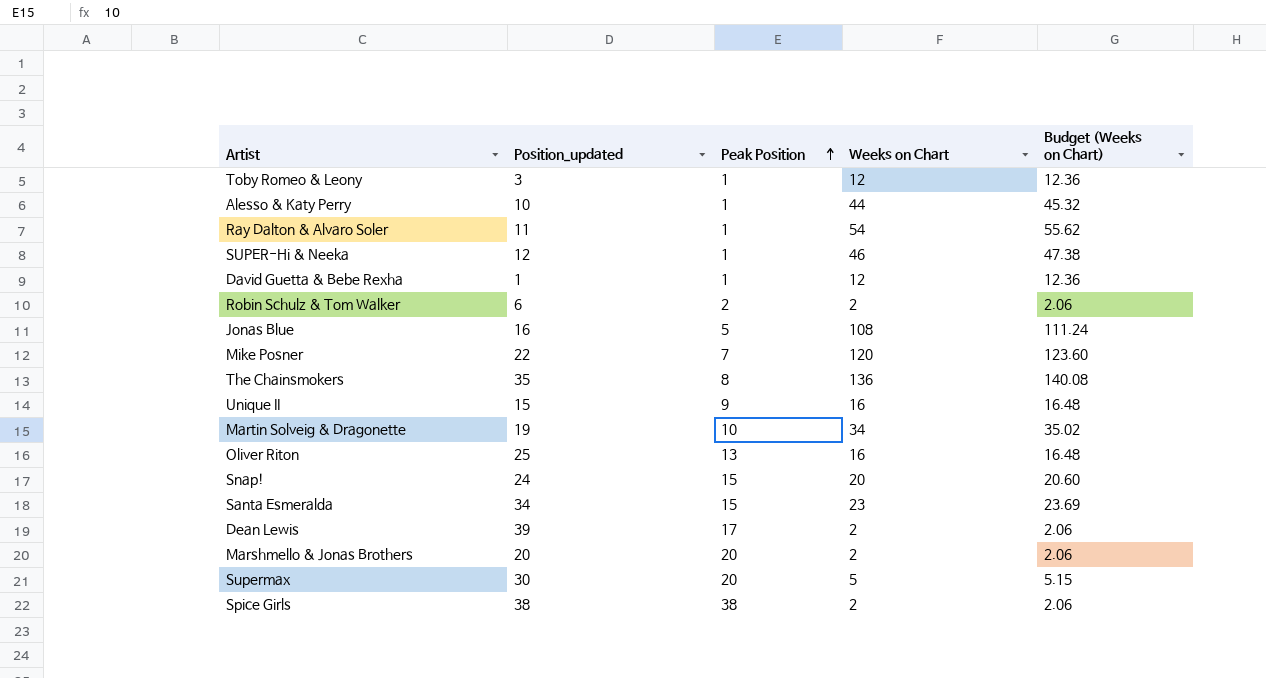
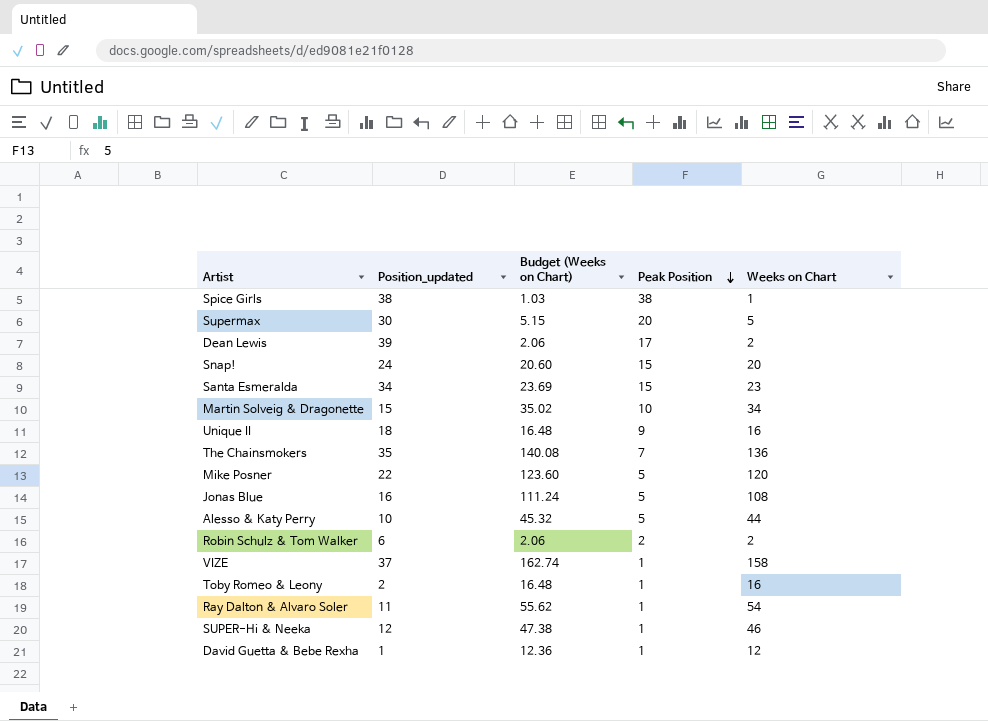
row order: Peak Position ascending -> Peak Position descending
column Budget (Weeks on Chart) | position: 5 -> 3
row Oliver Riton: 25 | 13 | 16 | 16.48 -> none
row Marshmello & Jonas Brothers: 20 | 20 | 2 | 2.06 -> none
Spice Girls | Budget (Weeks on Chart): 2.06 -> 1.03
Spice Girls | Weeks on Chart: 2 -> 1
Martin Solveig & Dragonette | Position_updated: 19 -> 15
Unique II | Position_updated: 15 -> 18
The Chainsmokers | Peak Position: 8 -> 7
Mike Posner | Peak Position: 7 -> 5
Alesso & Katy Perry | Peak Position: 1 -> 5
row VIZE: none -> 37 | 162.74 | 1 | 158
Toby Romeo & Leony | Position_updated: 3 -> 2
Toby Romeo & Leony | Budget (Weeks on Chart): 12.36 -> 16.48
Toby Romeo & Leony | Weeks on Chart: 12 -> 16

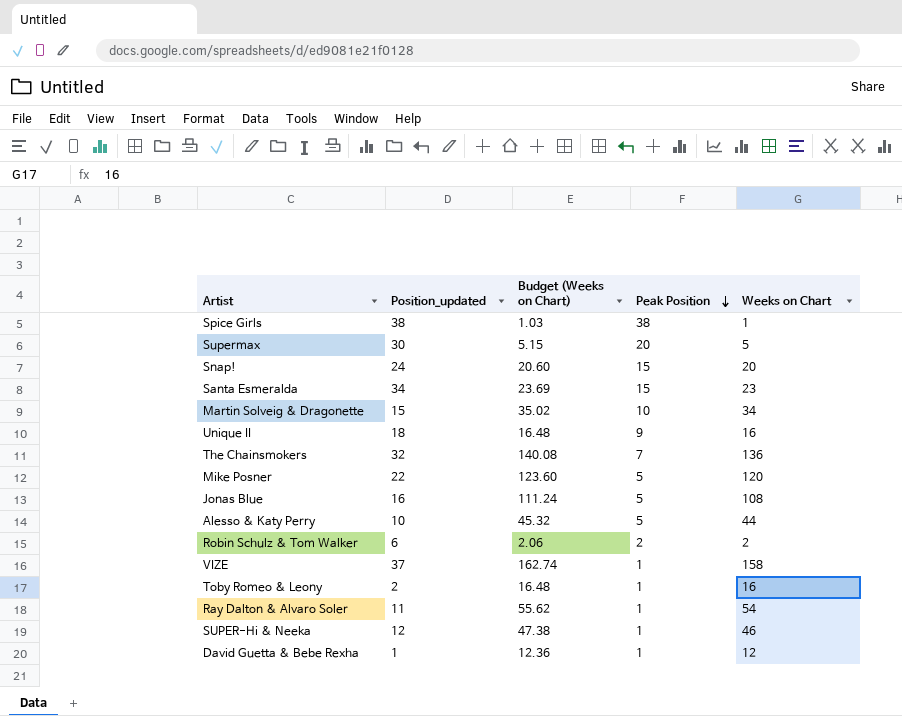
row Dean Lewis: 39 | 2.06 | 17 | 2 -> none
The Chainsmokers | Position_updated: 35 -> 32

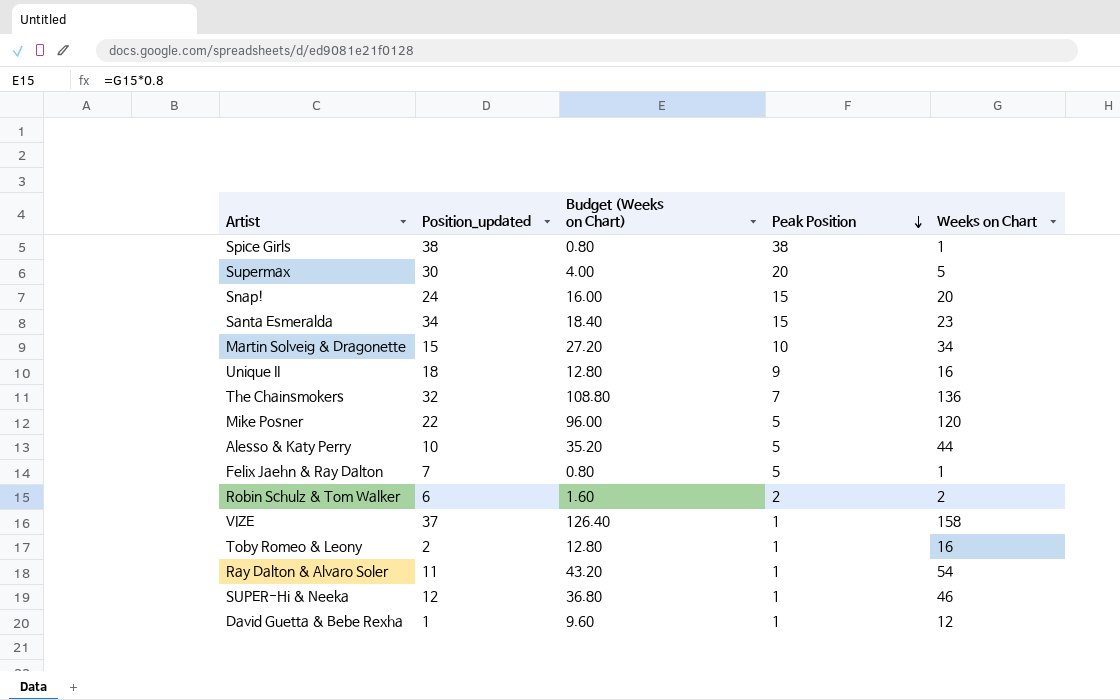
column Budget (Weeks on Chart) | formula: [Weeks on Chart] * 1.03 -> [Weeks on Chart] * 0.8
row Jonas Blue: 16 | 111.24 | 5 | 108 -> none
row Felix Jaehn & Ray Dalton: none -> 7 | 0.80 | 5 | 1

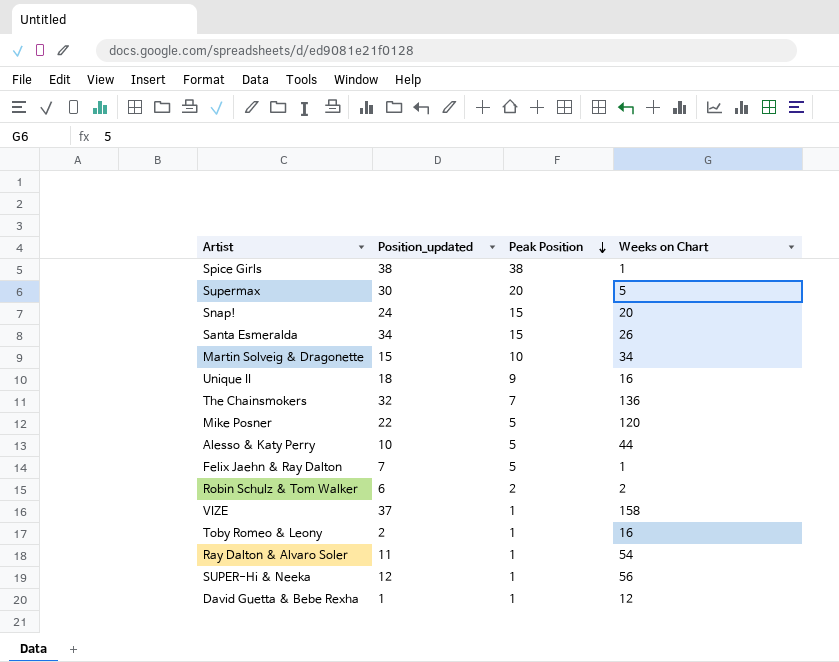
column Budget (Weeks on Chart) | formula: [Weeks on Chart] * 0.8 -> none
Santa Esmeralda | Weeks on Chart: 23 -> 26
SUPER-Hi & Neeka | Weeks on Chart: 46 -> 56

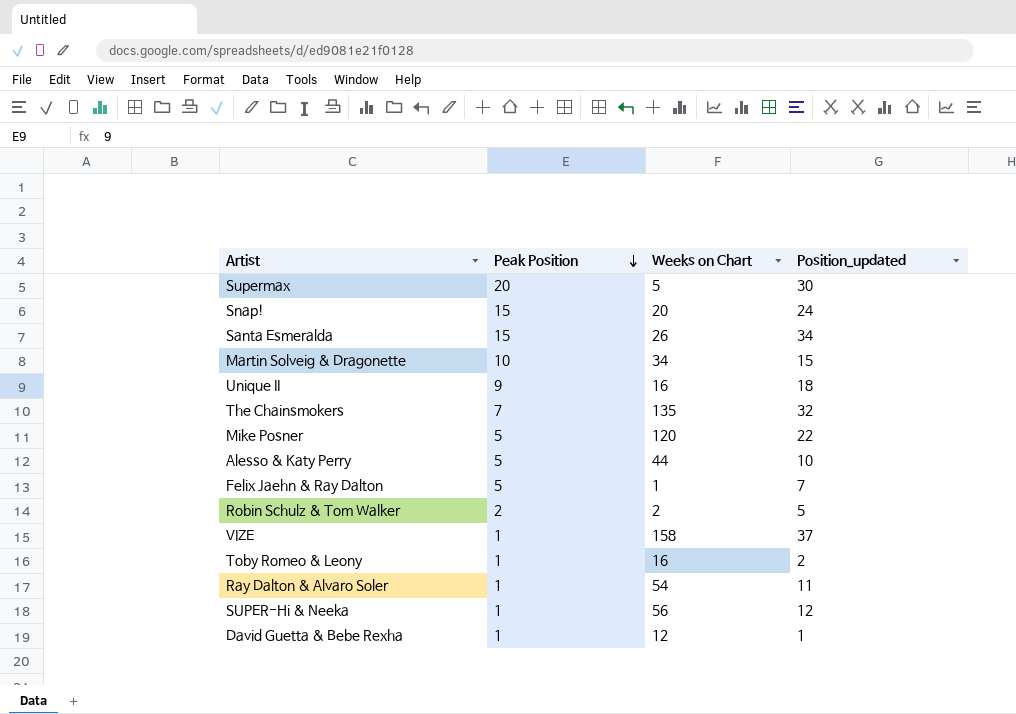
column Position_updated | position: 2 -> 4
row Spice Girls: 38 | 38 | 1 -> none
The Chainsmokers | Weeks on Chart: 136 -> 135
Robin Schulz & Tom Walker | Position_updated: 6 -> 5

